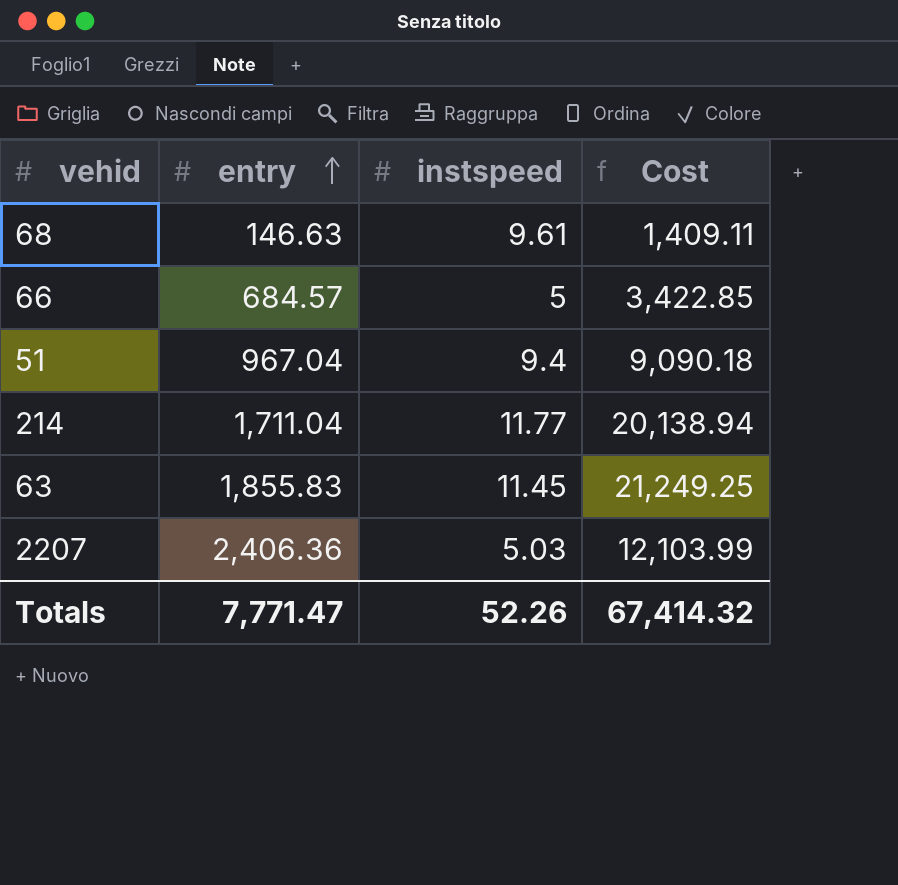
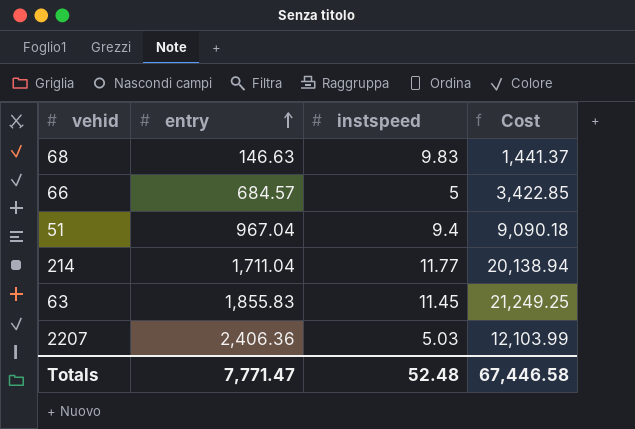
68 | instspeed: 9.61 -> 9.83
68 | Cost: 1,409.11 -> 1,441.37
Totals | instspeed: 52.26 -> 52.48
Totals | Cost: 67,414.32 -> 67,446.58

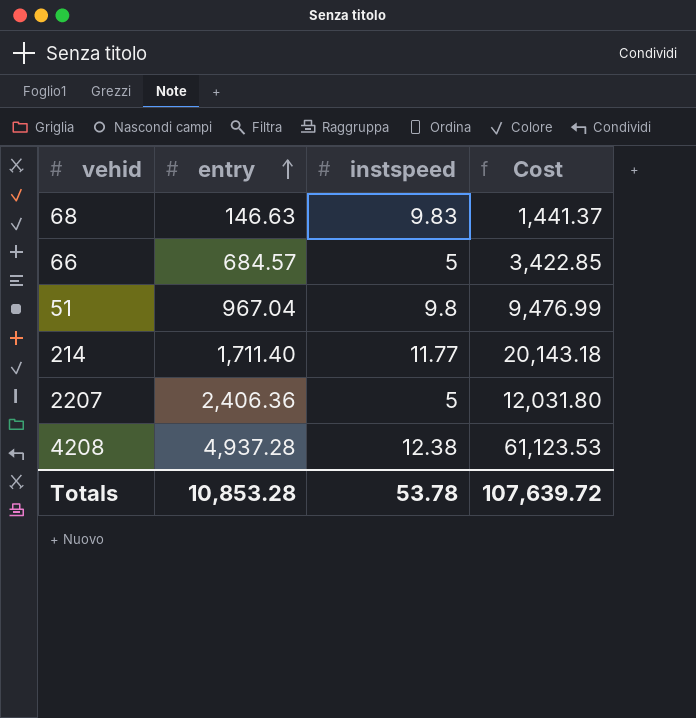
row 63: 1,855.83 | 11.45 | 21,249.25 -> none
51 | instspeed: 9.4 -> 9.8
51 | Cost: 9,090.18 -> 9,476.99
214 | entry: 1,711.04 -> 1,711.40
214 | Cost: 20,138.94 -> 20,143.18
2207 | instspeed: 5.03 -> 5
2207 | Cost: 12,103.99 -> 12,031.80
row 4208: none -> 4,937.28 | 12.38 | 61,123.53
Totals | entry: 7,771.47 -> 10,853.28
Totals | instspeed: 52.48 -> 53.78
Totals | Cost: 67,446.58 -> 107,639.72

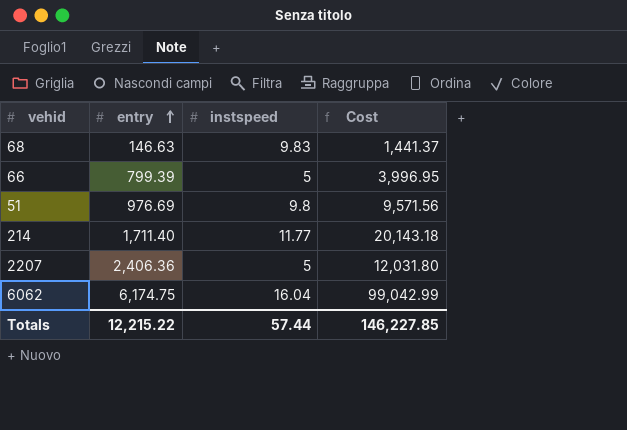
row 4208: 4,937.28 | 12.38 | 61,123.53 -> none
66 | entry: 684.57 -> 799.39
66 | Cost: 3,422.85 -> 3,996.95
51 | entry: 967.04 -> 976.69
51 | Cost: 9,476.99 -> 9,571.56
row 6062: none -> 6,174.75 | 16.04 | 99,042.99
Totals | entry: 10,853.28 -> 12,215.22
Totals | instspeed: 53.78 -> 57.44
Totals | Cost: 107,639.72 -> 146,227.85

